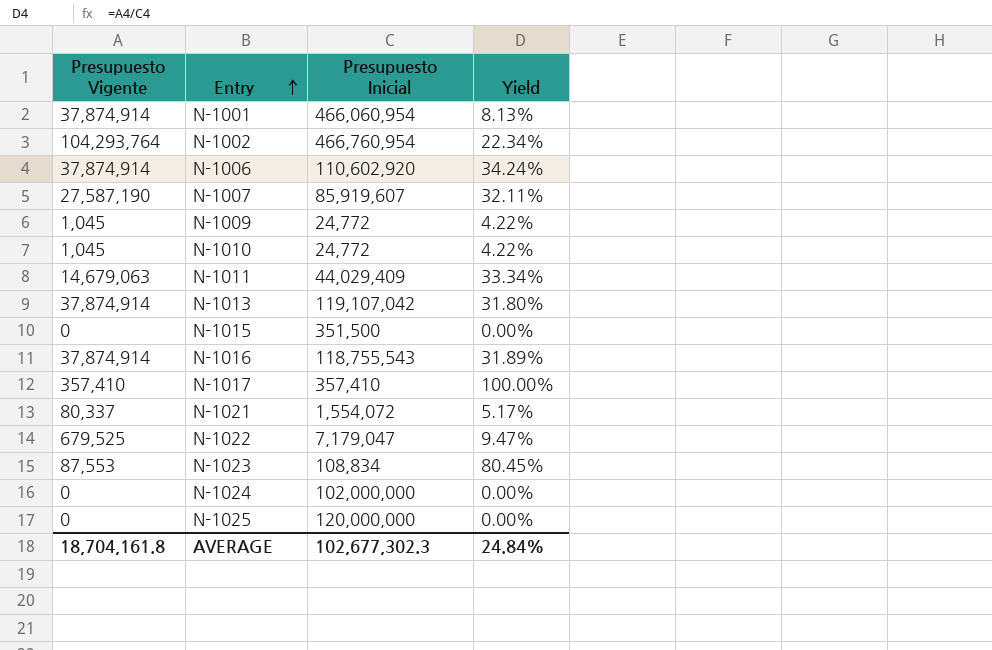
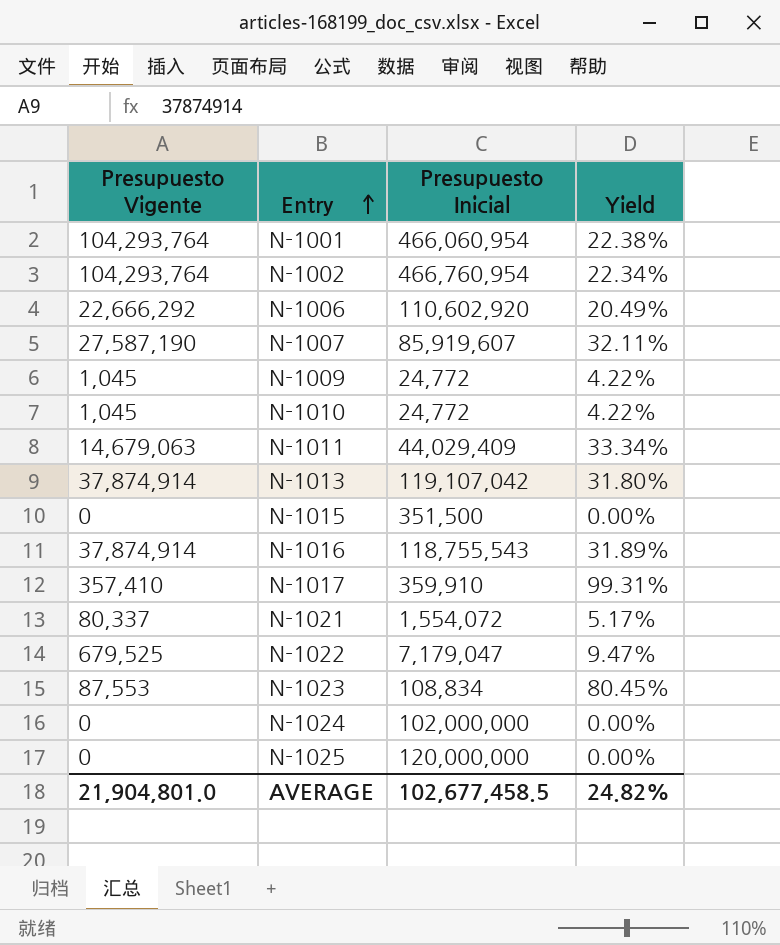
N-1001 | Presupuesto Vigente: 37,874,914 -> 104,293,764
N-1001 | Yield: 8.13% -> 22.38%
N-1006 | Presupuesto Vigente: 37,874,914 -> 22,666,292
N-1006 | Yield: 34.24% -> 20.49%
N-1017 | Presupuesto Inicial: 357,410 -> 359,910
N-1017 | Yield: 100.00% -> 99.31%
AVERAGE | Presupuesto Vigente: 18,704,161.8 -> 21,904,801.0
AVERAGE | Presupuesto Inicial: 102,677,302.3 -> 102,677,458.5
AVERAGE | Yield: 24.84% -> 24.82%

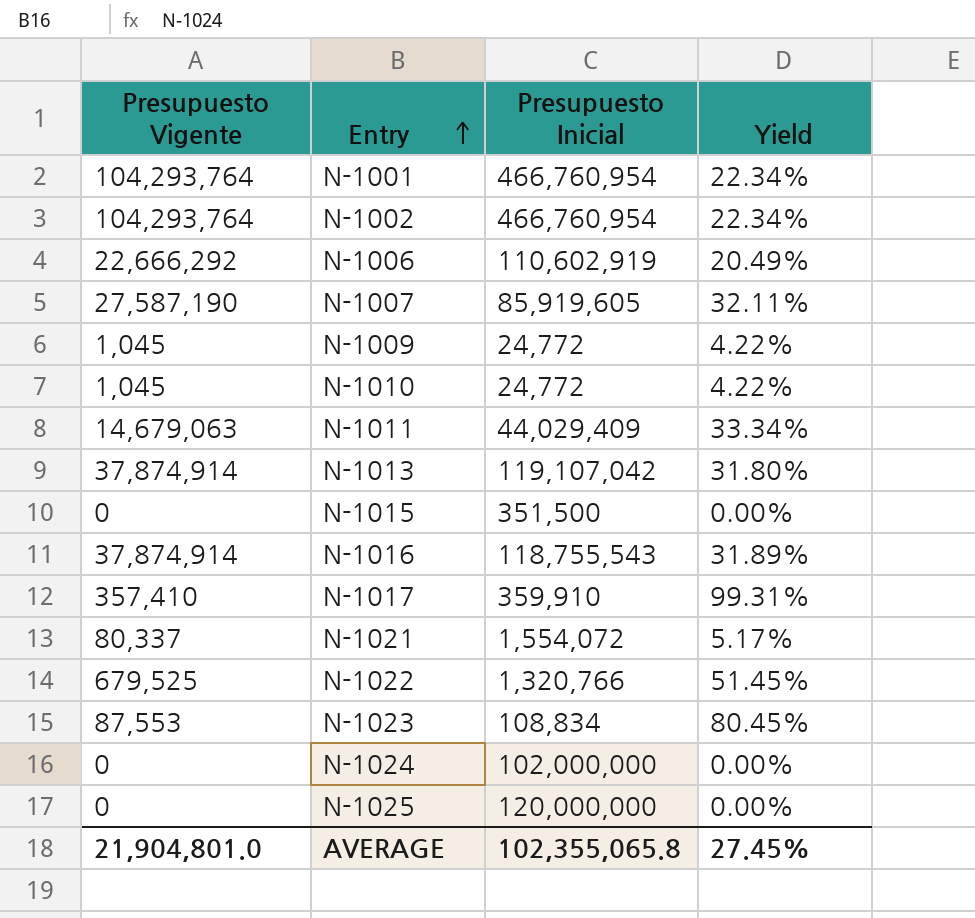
N-1001 | Presupuesto Inicial: 466,060,954 -> 466,760,954
N-1001 | Yield: 22.38% -> 22.34%
N-1006 | Presupuesto Inicial: 110,602,920 -> 110,602,919
N-1007 | Presupuesto Inicial: 85,919,607 -> 85,919,605
N-1022 | Presupuesto Inicial: 7,179,047 -> 1,320,766
N-1022 | Yield: 9.47% -> 51.45%
AVERAGE | Presupuesto Inicial: 102,677,458.5 -> 102,355,065.8
AVERAGE | Yield: 24.82% -> 27.45%

